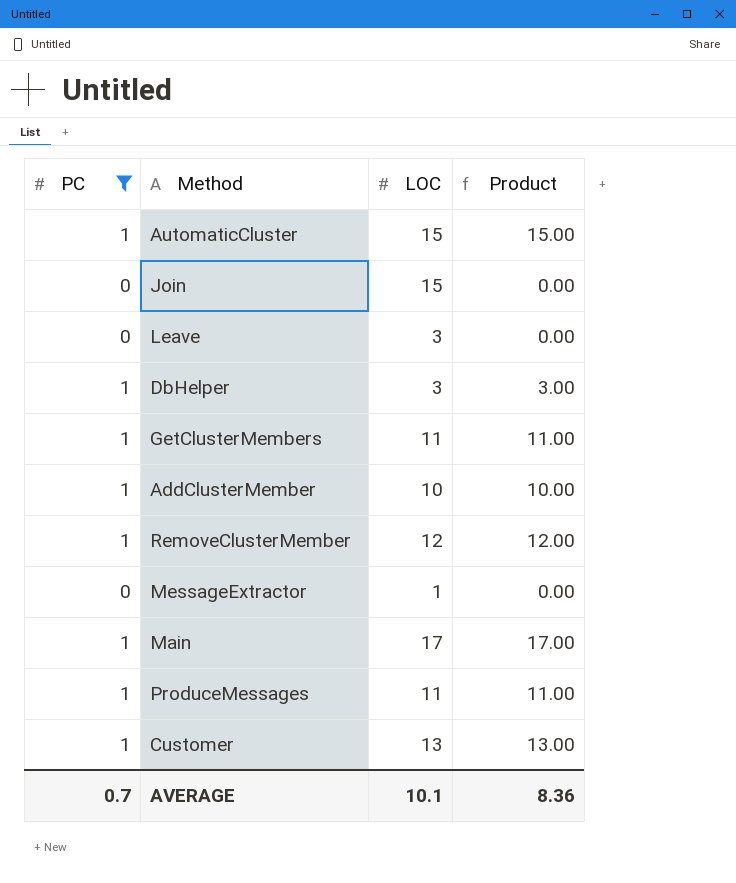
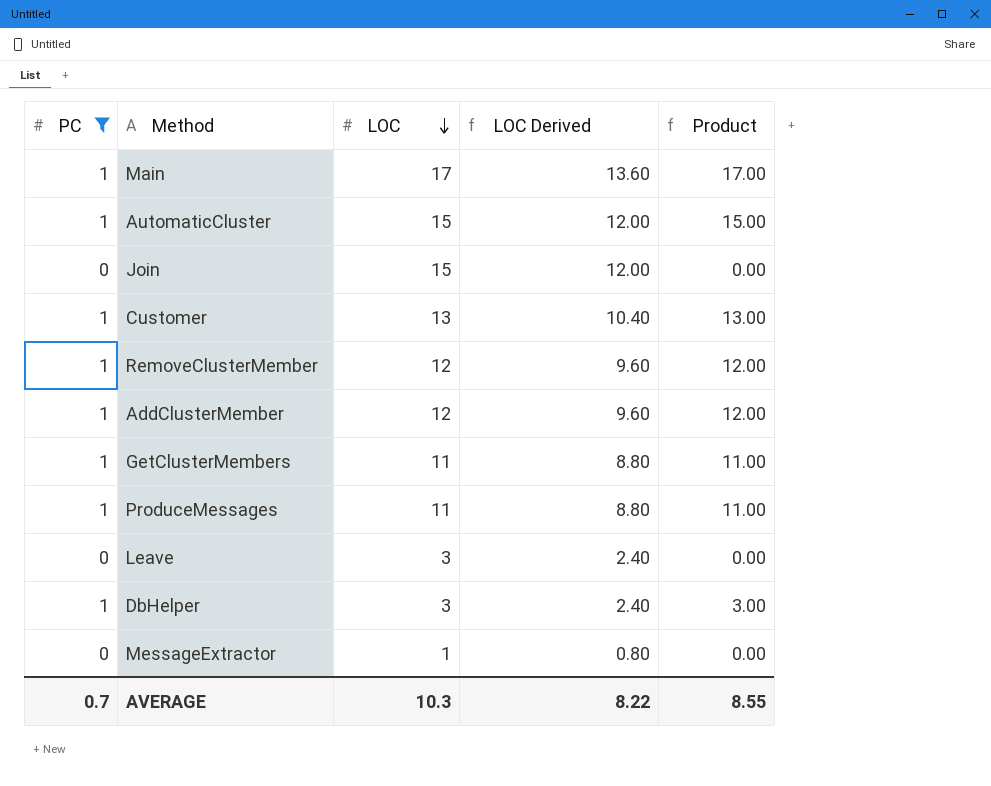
row order: none -> LOC descending
column LOC Derived | formula: none -> [LOC] * 0.8
AddClusterMember | LOC: 10 -> 12
AddClusterMember | Product: 10.00 -> 12.00
AVERAGE | LOC: 10.1 -> 10.3
AVERAGE | Product: 8.36 -> 8.55

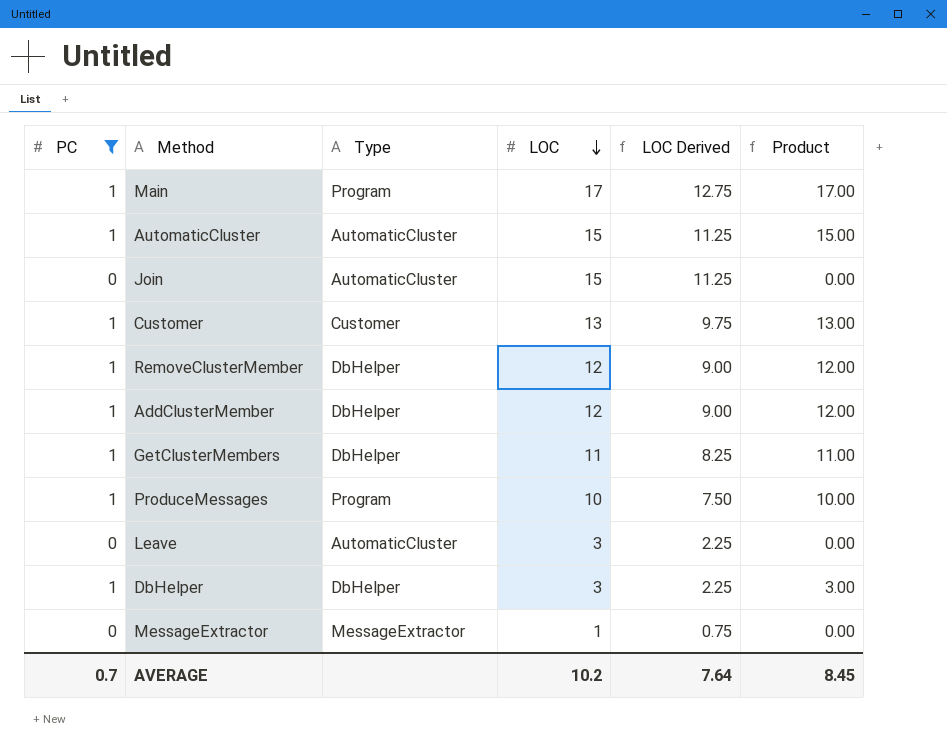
column Type | position: none -> 3
column LOC Derived | formula: [LOC] * 0.8 -> [LOC] * 0.75
ProduceMessages | LOC: 11 -> 10
ProduceMessages | Product: 11.00 -> 10.00
AVERAGE | LOC: 10.3 -> 10.2
AVERAGE | LOC Derived: 8.22 -> 7.64
AVERAGE | Product: 8.55 -> 8.45

